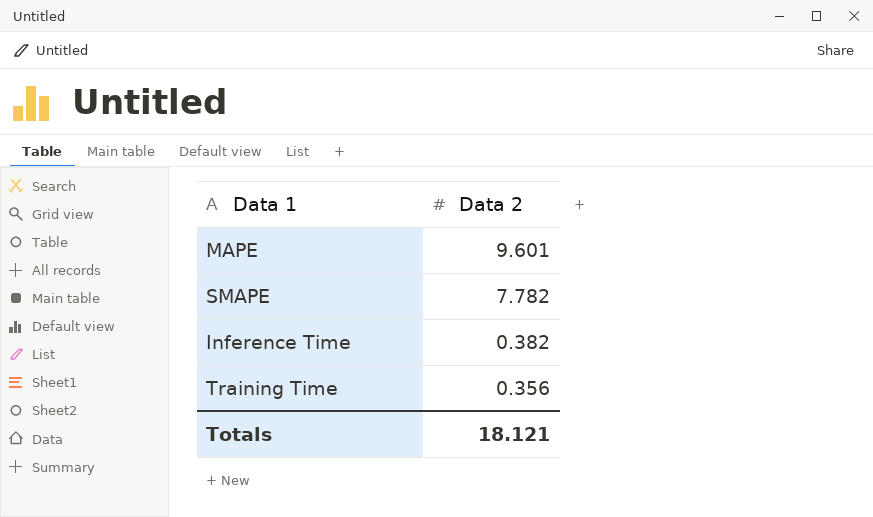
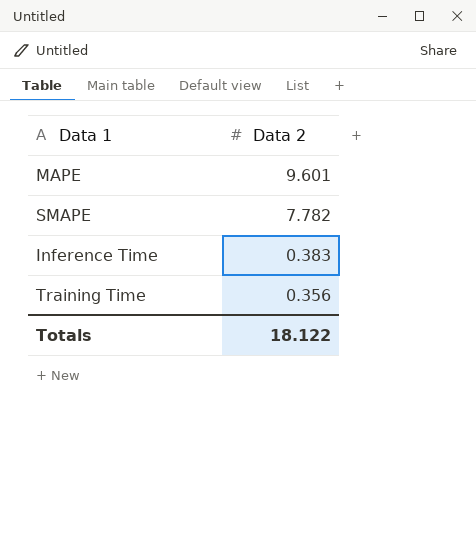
Inference Time | Data 2: 0.382 -> 0.383
Totals | Data 2: 18.121 -> 18.122

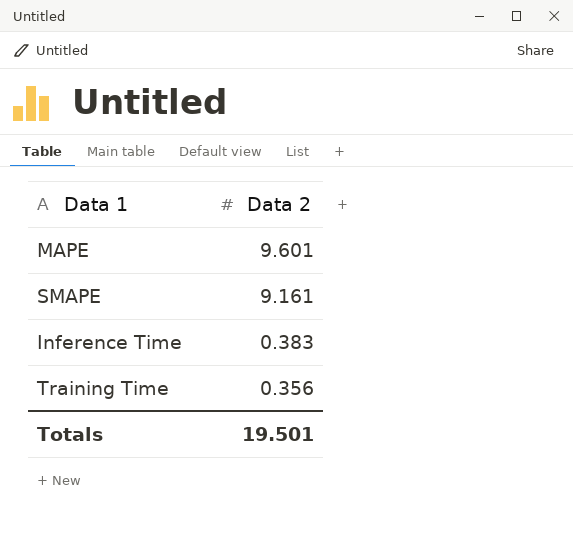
SMAPE | Data 2: 7.782 -> 9.161
Totals | Data 2: 18.122 -> 19.501

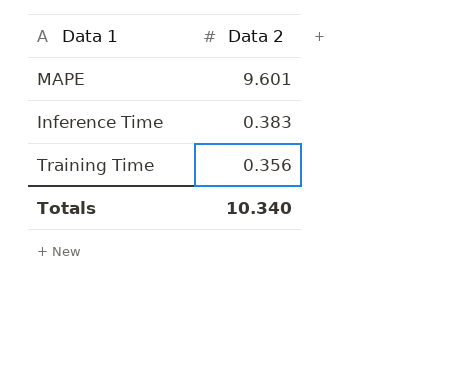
row SMAPE: 9.161 -> none
Totals | Data 2: 19.501 -> 10.340

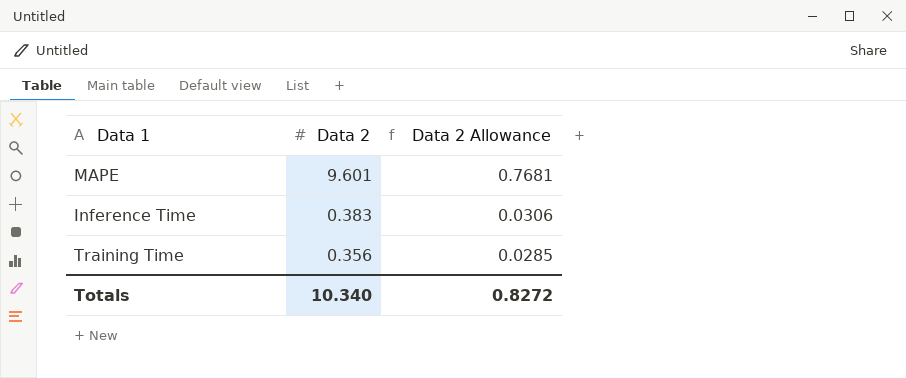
column Data 2 Allowance | formula: none -> [Data 2] * 0.08

